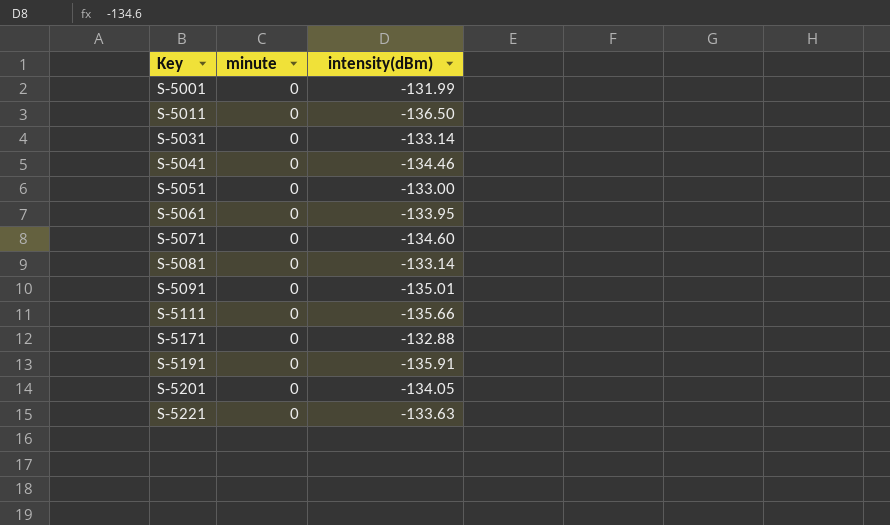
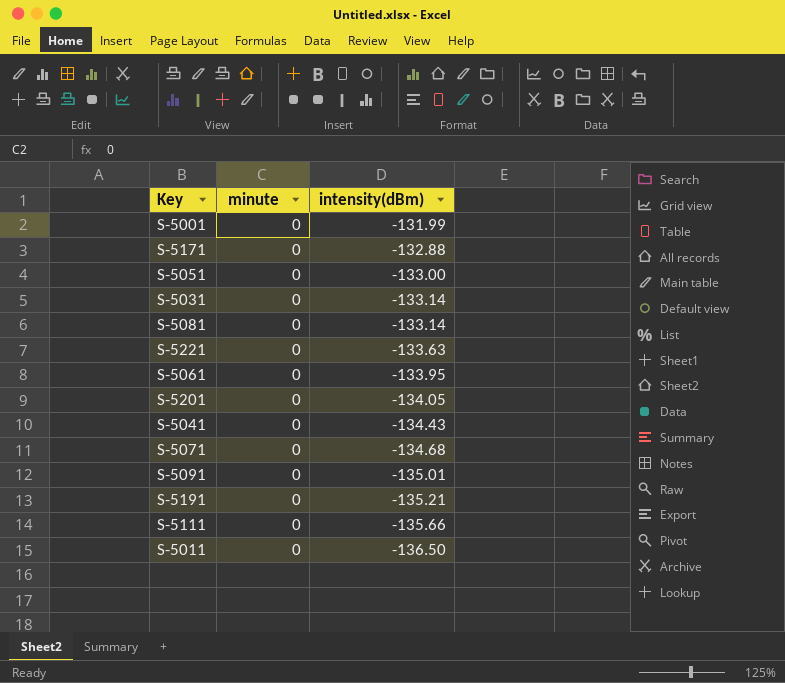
row order: Key ascending -> intensity(dBm) descending
S-5041 | intensity(dBm): -134.46 -> -134.43
S-5071 | intensity(dBm): -134.60 -> -134.68
S-5191 | intensity(dBm): -135.91 -> -135.21

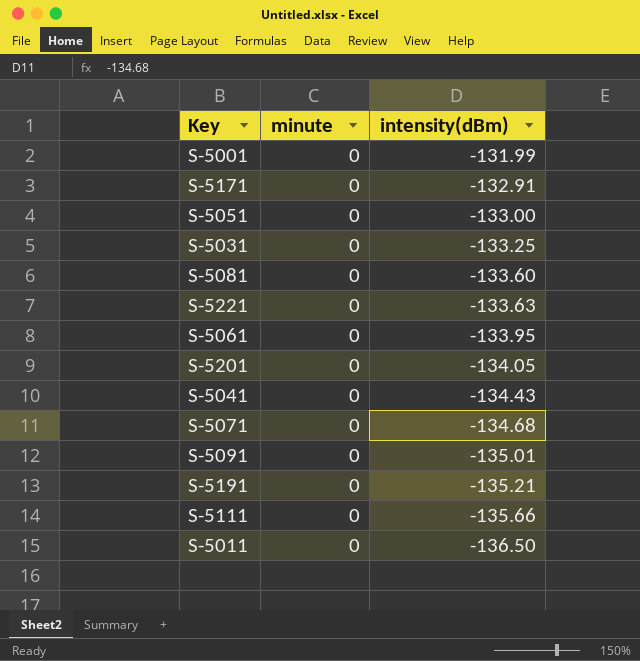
S-5171 | intensity(dBm): -132.88 -> -132.91
S-5031 | intensity(dBm): -133.14 -> -133.25
S-5081 | intensity(dBm): -133.14 -> -133.60

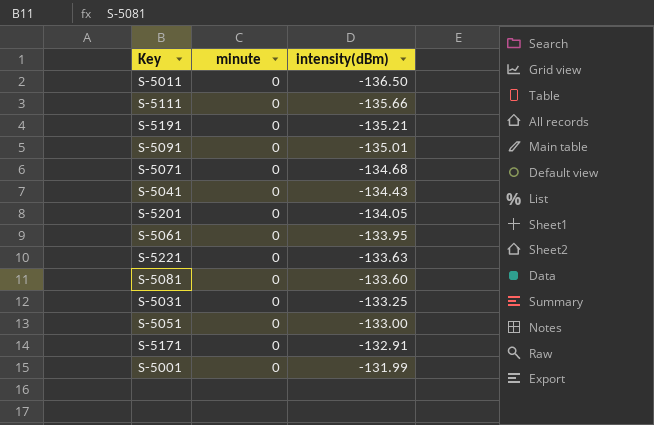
row order: intensity(dBm) descending -> intensity(dBm) ascending

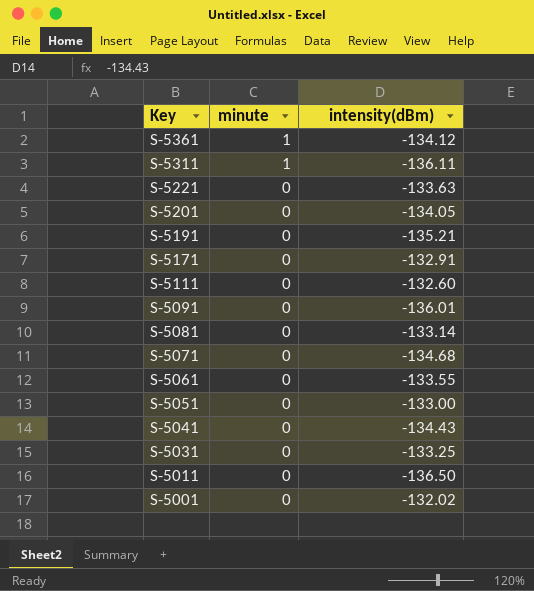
row order: intensity(dBm) ascending -> Key descending
row S-5361: none -> 1 | -134.12
row S-5311: none -> 1 | -136.11
S-5111 | intensity(dBm): -135.66 -> -132.60
S-5091 | intensity(dBm): -135.01 -> -136.01
S-5081 | intensity(dBm): -133.60 -> -133.14
S-5061 | intensity(dBm): -133.95 -> -133.55
S-5001 | intensity(dBm): -131.99 -> -132.02

